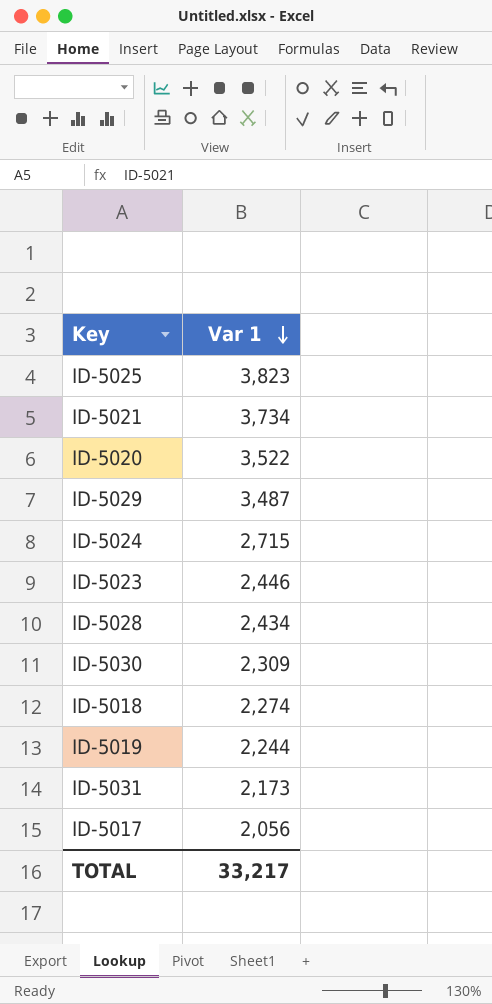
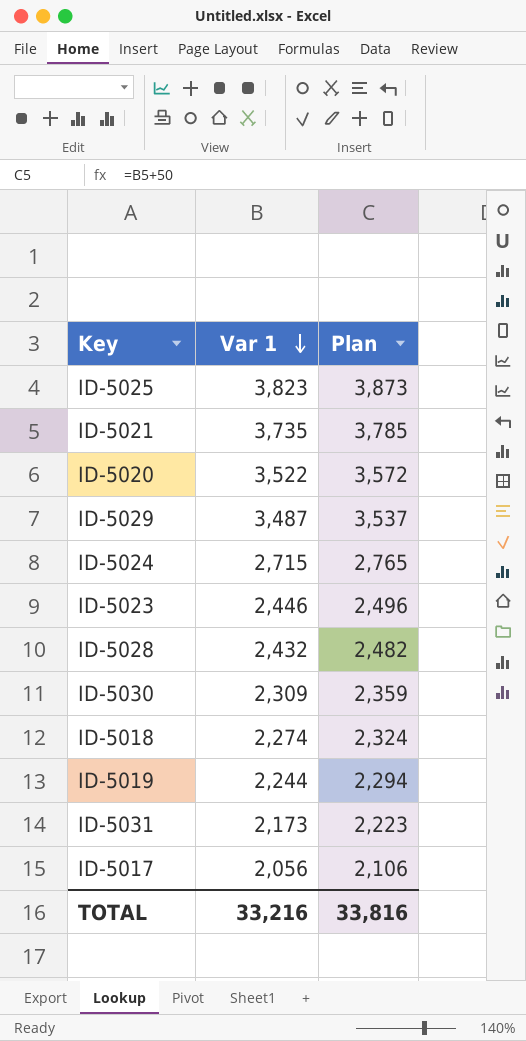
column Plan | formula: none -> [Var 1] + 50
ID-5021 | Var 1: 3,734 -> 3,735
ID-5028 | Var 1: 2,434 -> 2,432
TOTAL | Var 1: 33,217 -> 33,216

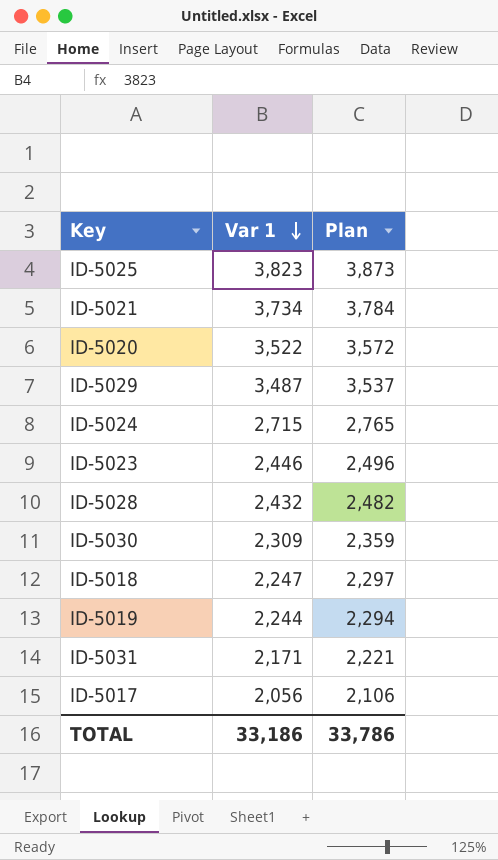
ID-5021 | Var 1: 3,735 -> 3,734
ID-5021 | Plan: 3,785 -> 3,784
ID-5018 | Var 1: 2,274 -> 2,247
ID-5018 | Plan: 2,324 -> 2,297
ID-5031 | Var 1: 2,173 -> 2,171
ID-5031 | Plan: 2,223 -> 2,221
TOTAL | Var 1: 33,216 -> 33,186
TOTAL | Plan: 33,816 -> 33,786

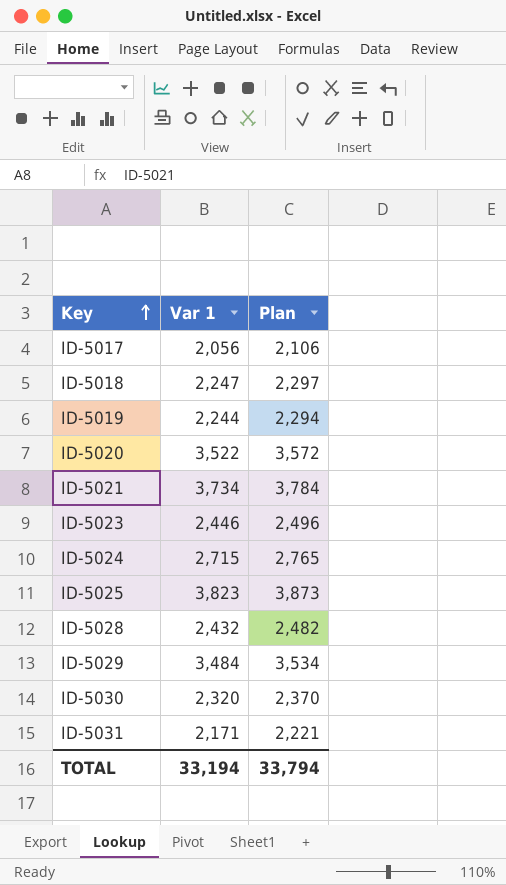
row order: Var 1 descending -> Key ascending
ID-5029 | Var 1: 3,487 -> 3,484
ID-5029 | Plan: 3,537 -> 3,534
ID-5030 | Var 1: 2,309 -> 2,320
ID-5030 | Plan: 2,359 -> 2,370
TOTAL | Var 1: 33,186 -> 33,194
TOTAL | Plan: 33,786 -> 33,794

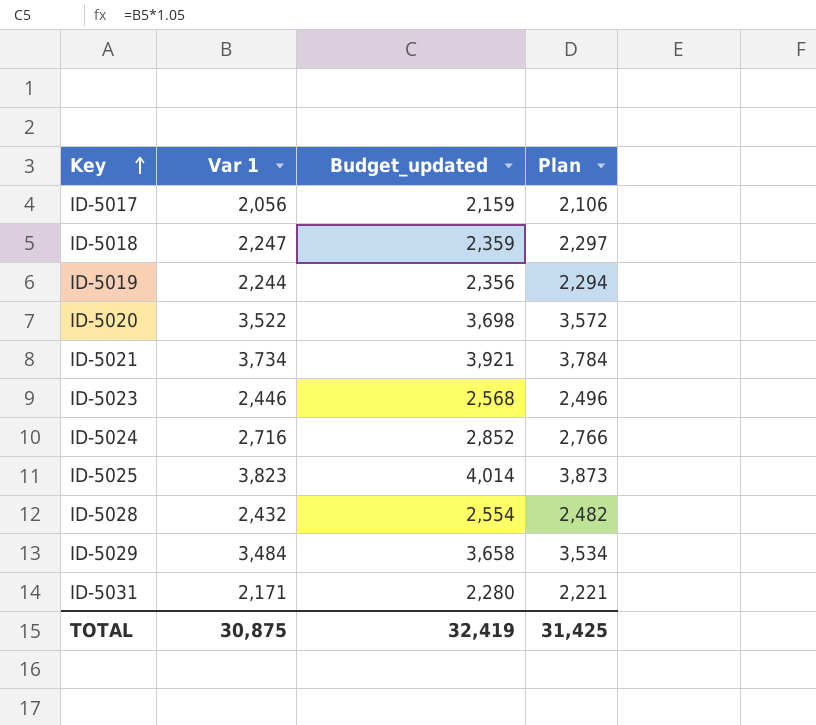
column Budget_updated | formula: none -> [Var 1] * 1.05
row ID-5030: 2,320 | 2,370 -> none
ID-5024 | Var 1: 2,715 -> 2,716
ID-5024 | Plan: 2,765 -> 2,766
TOTAL | Var 1: 33,194 -> 30,875
TOTAL | Plan: 33,794 -> 31,425

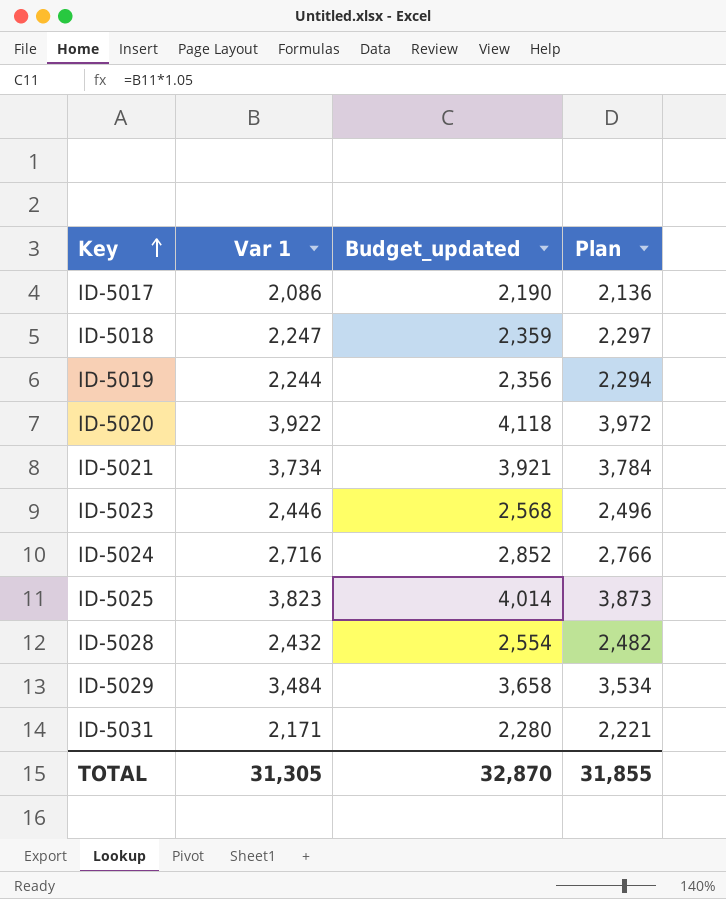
ID-5017 | Var 1: 2,056 -> 2,086
ID-5017 | Budget_updated: 2,159 -> 2,190
ID-5017 | Plan: 2,106 -> 2,136
ID-5020 | Var 1: 3,522 -> 3,922
ID-5020 | Budget_updated: 3,698 -> 4,118
ID-5020 | Plan: 3,572 -> 3,972
TOTAL | Var 1: 30,875 -> 31,305
TOTAL | Budget_updated: 32,419 -> 32,870
TOTAL | Plan: 31,425 -> 31,855

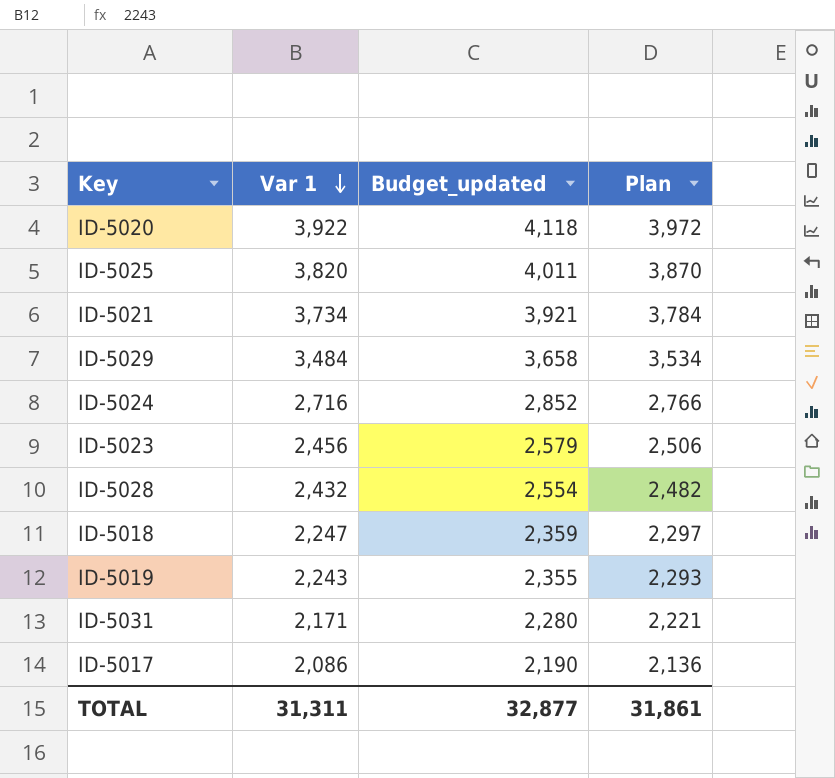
row order: Key ascending -> Var 1 descending
ID-5025 | Var 1: 3,823 -> 3,820
ID-5025 | Budget_updated: 4,014 -> 4,011
ID-5025 | Plan: 3,873 -> 3,870
ID-5023 | Var 1: 2,446 -> 2,456
ID-5023 | Budget_updated: 2,568 -> 2,579
ID-5023 | Plan: 2,496 -> 2,506
ID-5019 | Var 1: 2,244 -> 2,243
ID-5019 | Budget_updated: 2,356 -> 2,355
ID-5019 | Plan: 2,294 -> 2,293
TOTAL | Var 1: 31,305 -> 31,311
TOTAL | Budget_updated: 32,870 -> 32,877
TOTAL | Plan: 31,855 -> 31,861

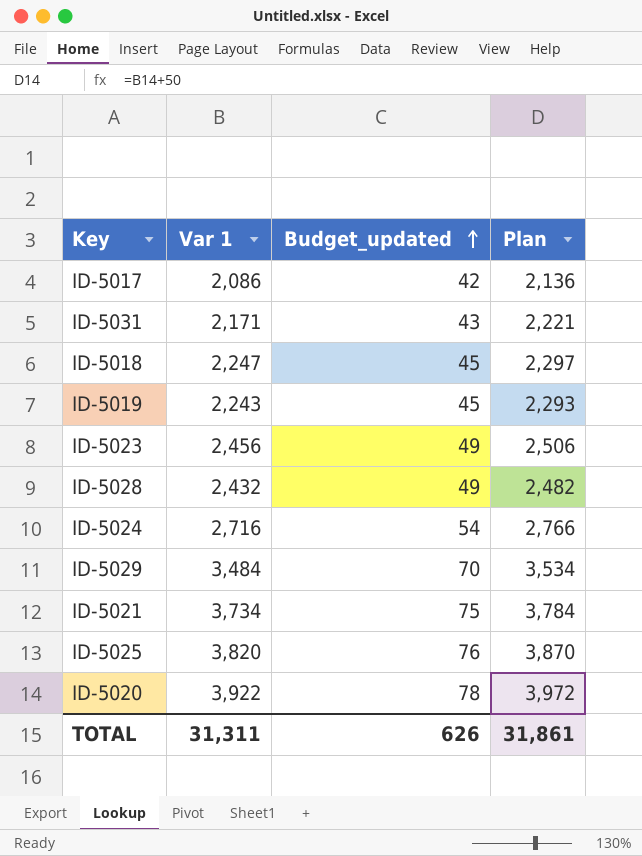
row order: Var 1 descending -> Budget_updated ascending
column Budget_updated | formula: [Var 1] * 1.05 -> [Var 1] * 0.02
TOTAL | Budget_updated: 32,877 -> 626

